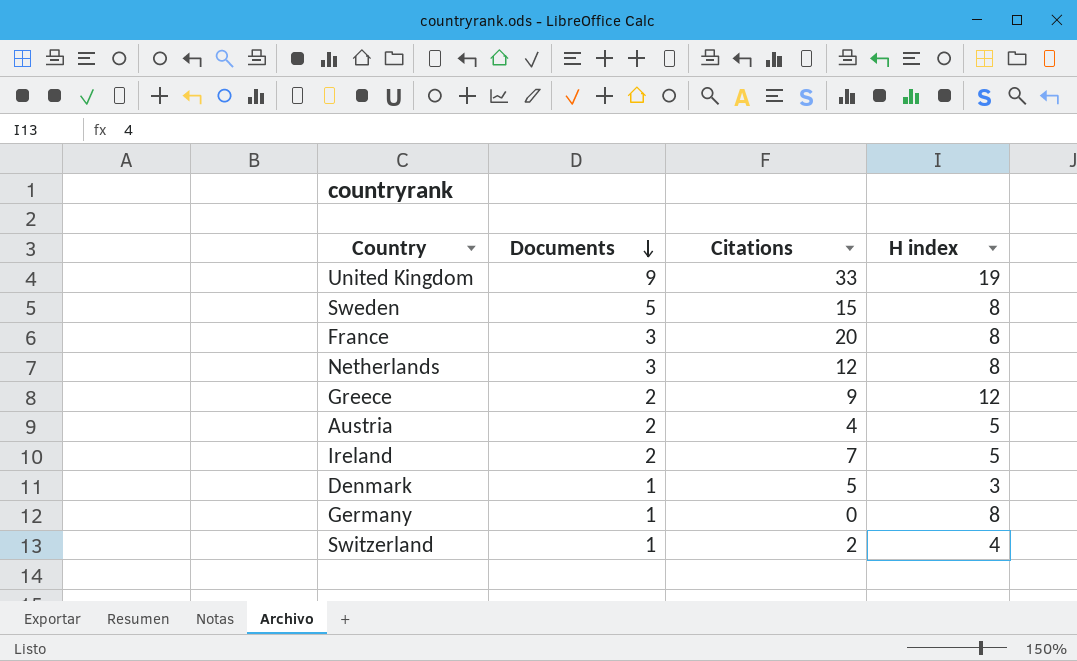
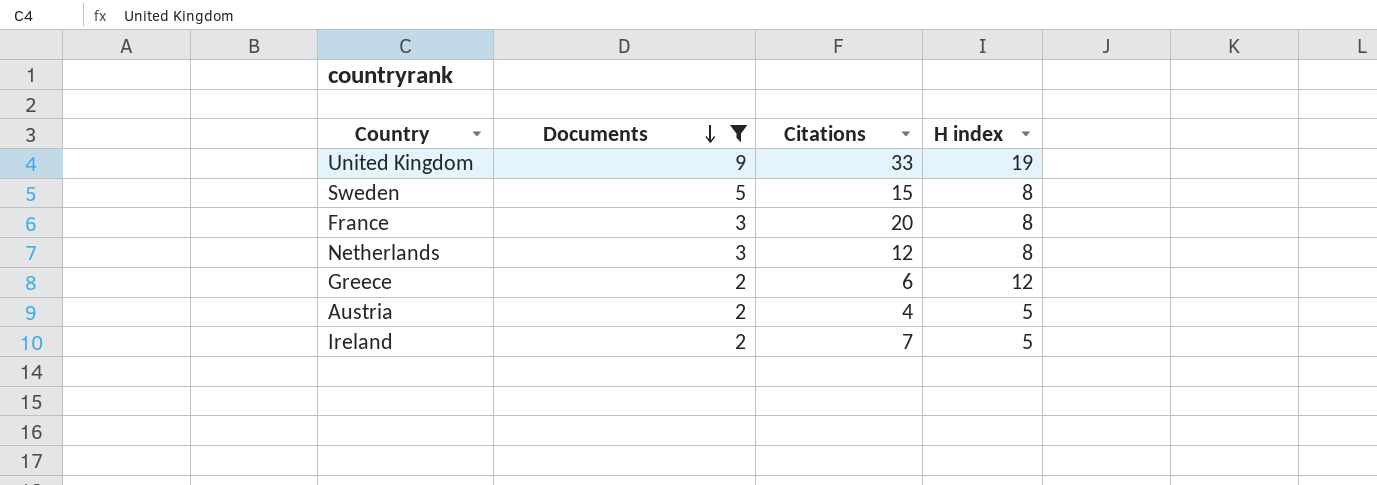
filter: none -> Documents != 1
Greece | Citations: 9 -> 6

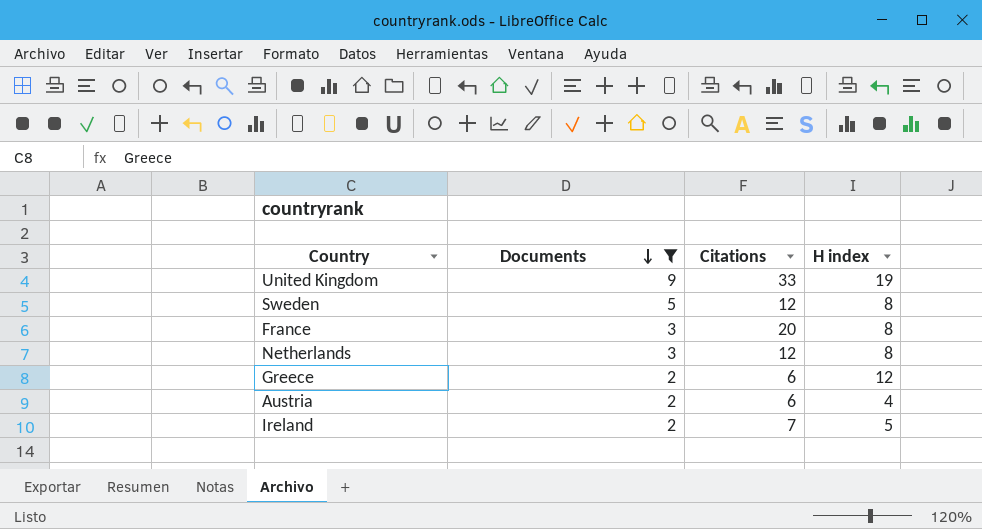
Sweden | Citations: 15 -> 12
Austria | Citations: 4 -> 6
Austria | H index: 5 -> 4

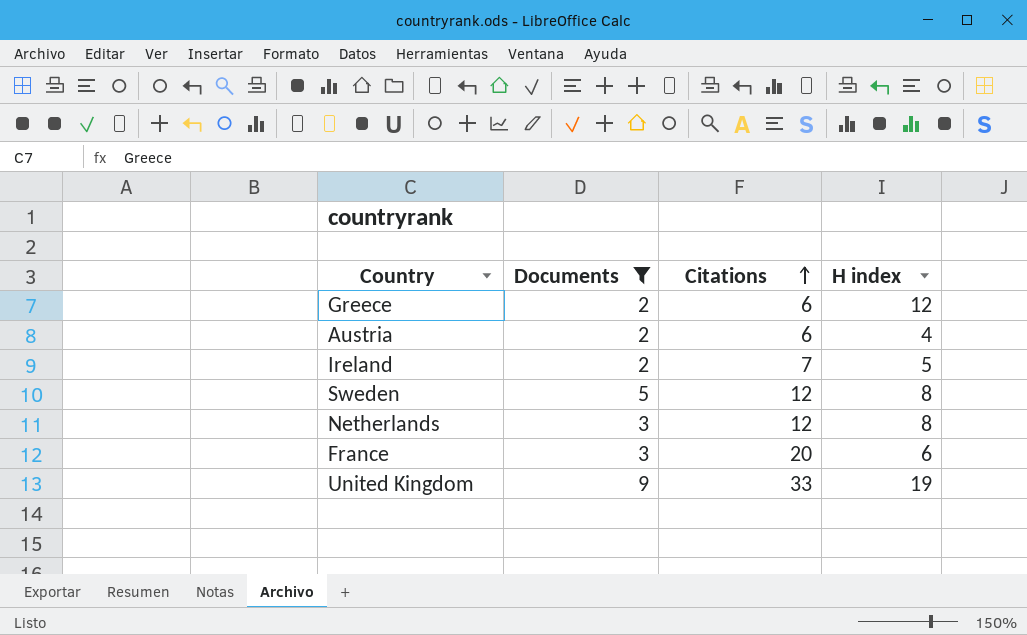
row order: Documents descending -> Citations ascending
France | H index: 8 -> 6

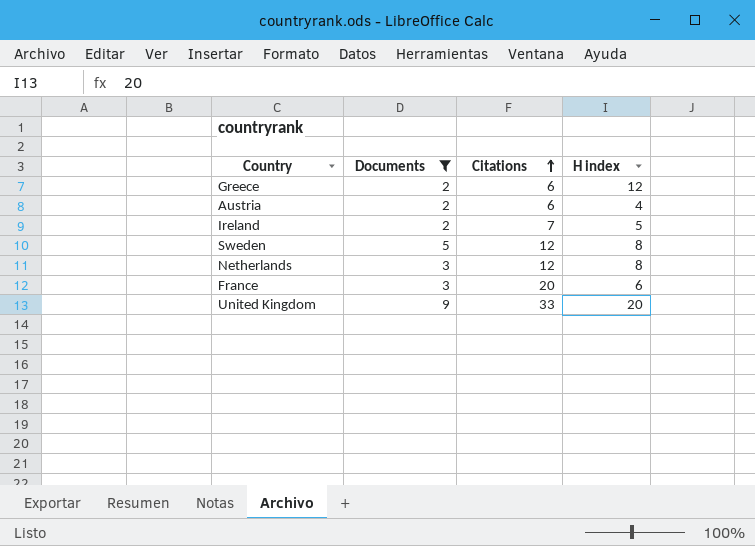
United Kingdom | H index: 19 -> 20

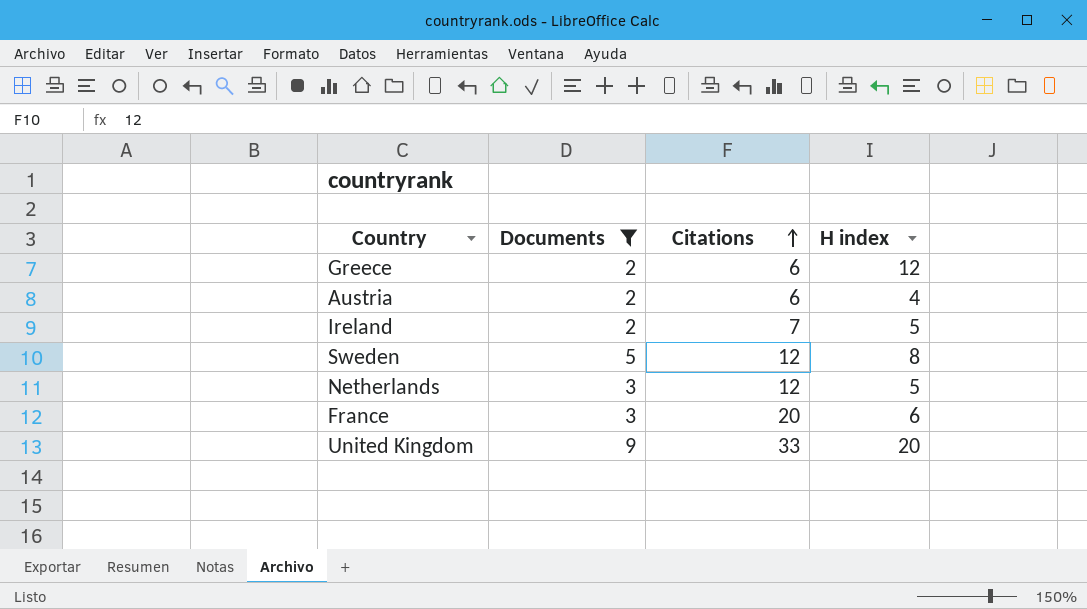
Netherlands | H index: 8 -> 5

